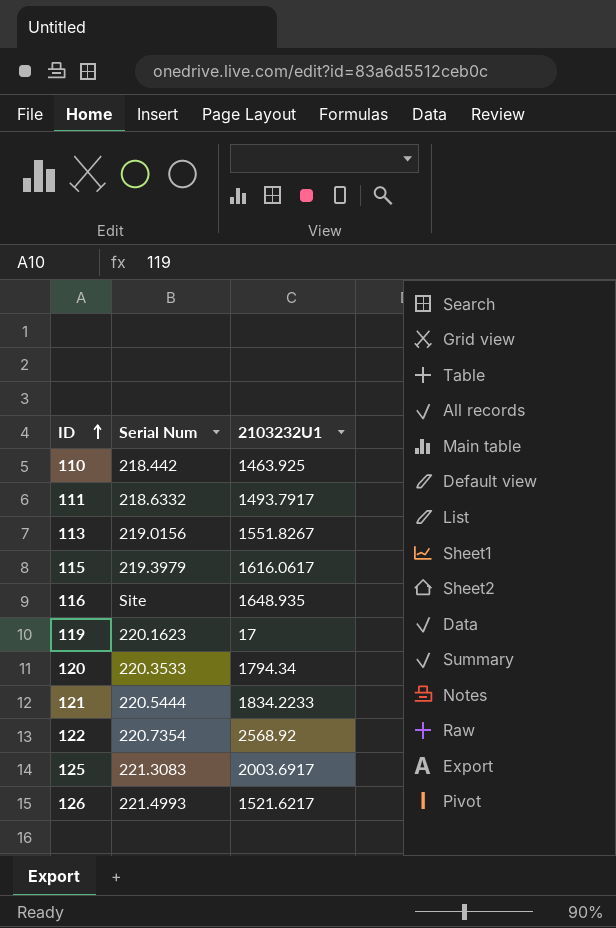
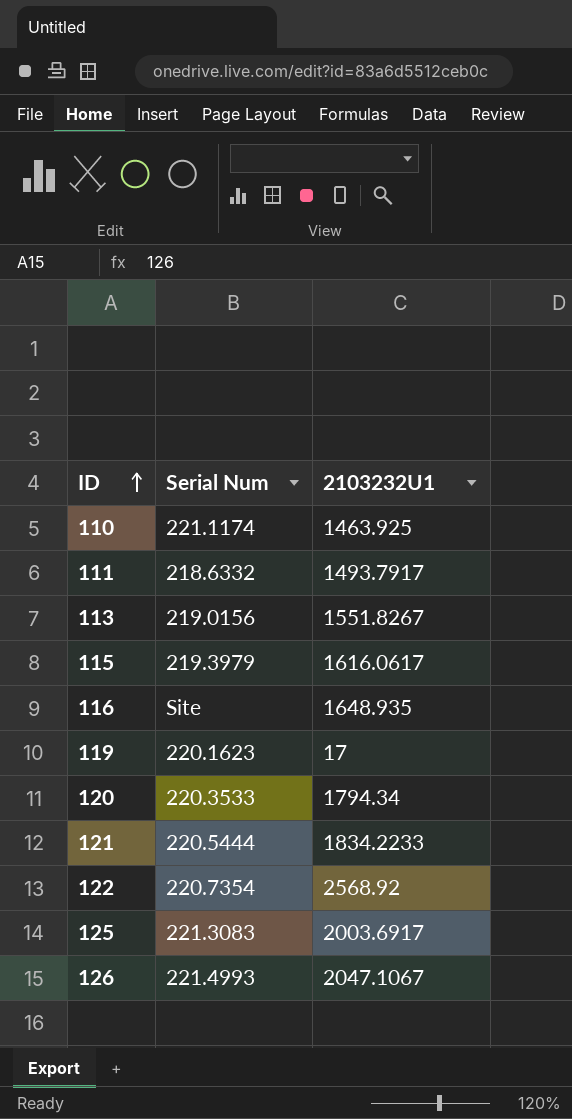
110 | Serial Num: 218.442 -> 221.1174
126 | 2103232U1: 1521.6217 -> 2047.1067

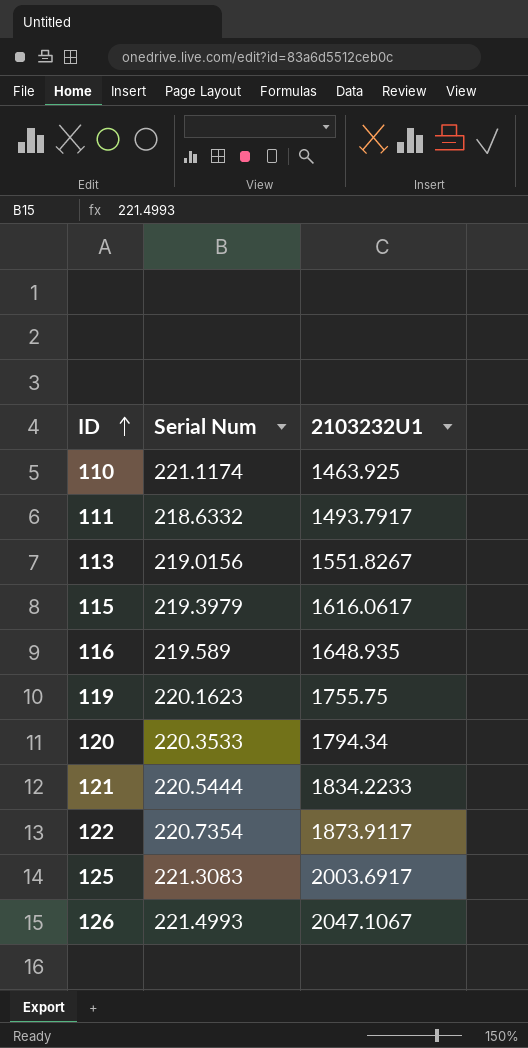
116 | Serial Num: Site -> 219.589
119 | 2103232U1: 17 -> 1755.75
122 | 2103232U1: 2568.92 -> 1873.9117

